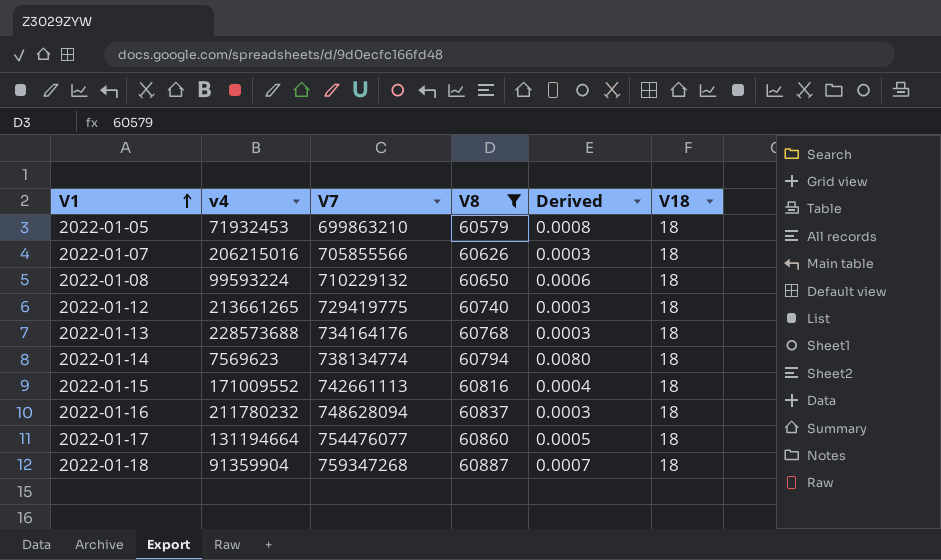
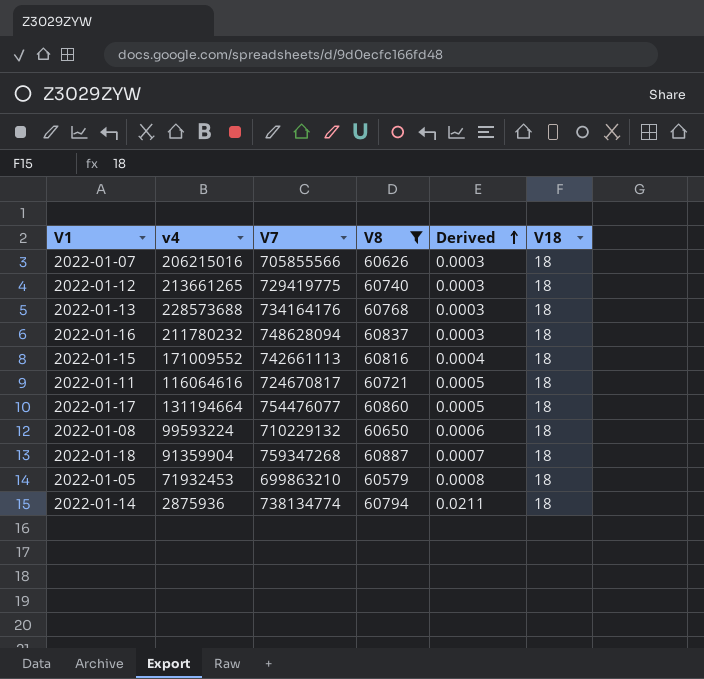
row order: V1 ascending -> Derived ascending
row 2022-01-11: none -> 116064616 | 724670817 | 60721 | 0.0005 | 18
2022-01-14 | v4: 7569623 -> 2875936
2022-01-14 | Derived: 0.0080 -> 0.0211

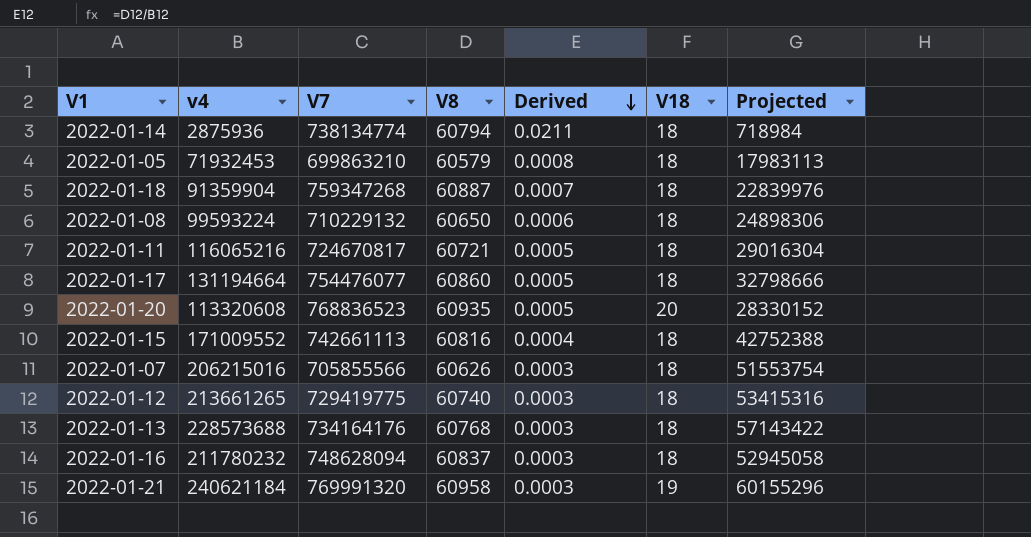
filter: V8 <= 60887 -> none
row order: Derived ascending -> Derived descending
column Projected | formula: none -> [v4] * 0.25
2022-01-11 | v4: 116064616 -> 116065216

